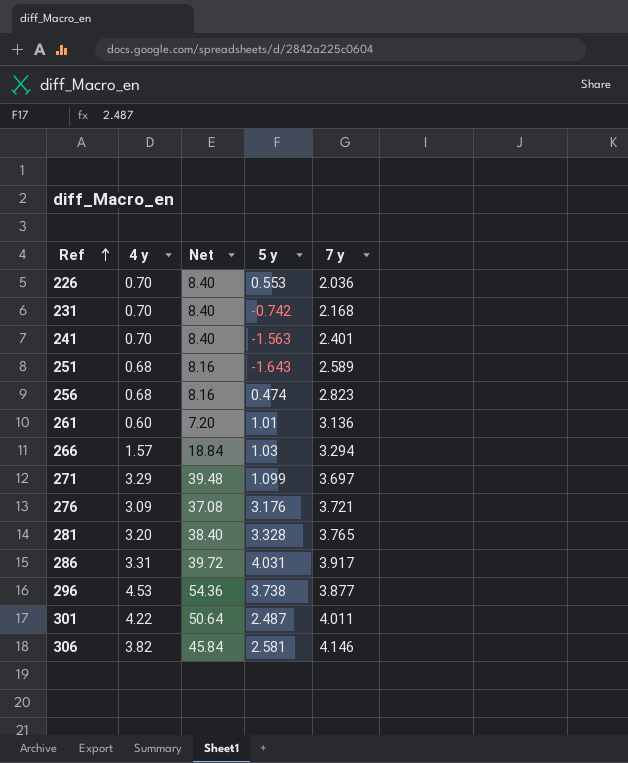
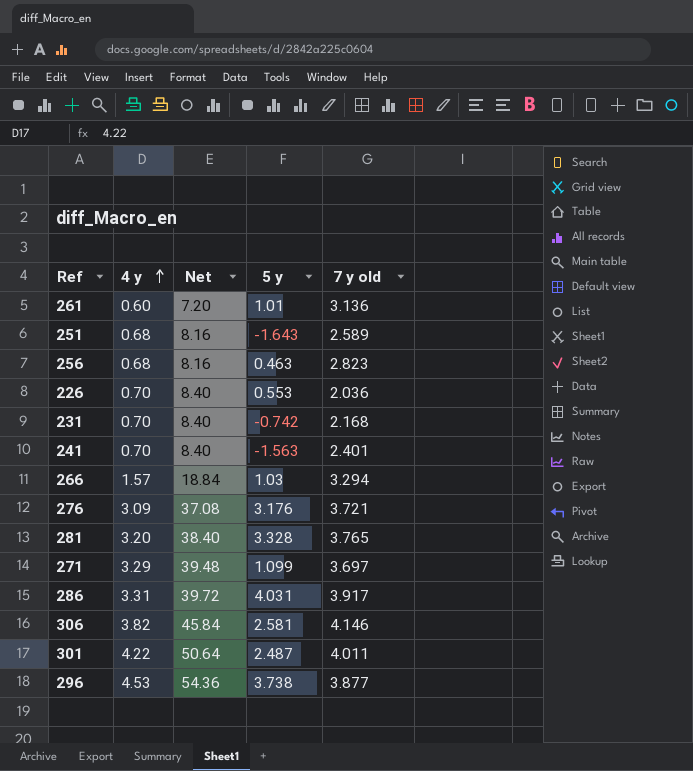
row order: Ref ascending -> 4 y ascending
column name: 7 y -> 7 y old
256 | 5 y: 0.474 -> 0.463

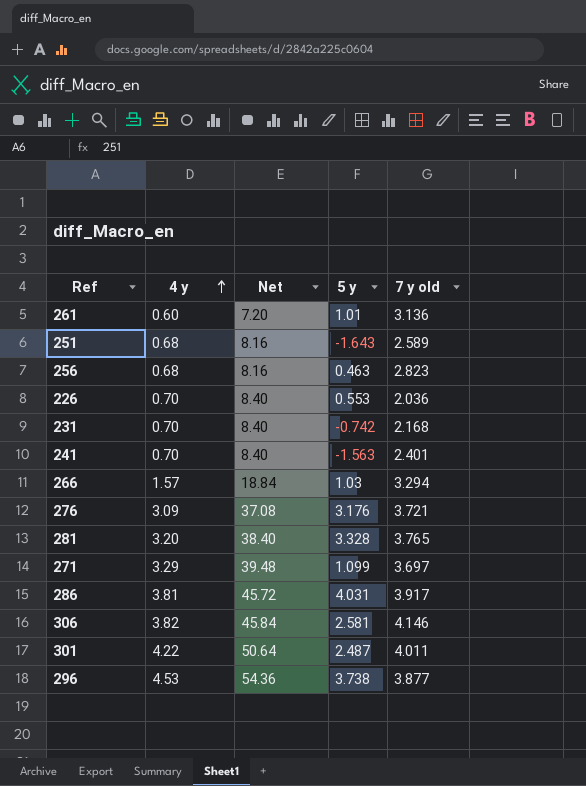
286 | 4 y: 3.31 -> 3.81
286 | Net: 39.72 -> 45.72

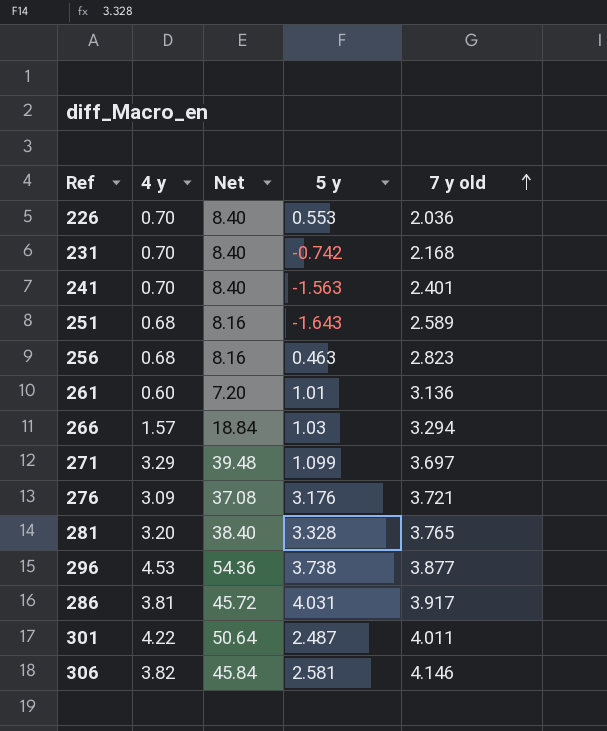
row order: 4 y ascending -> 7 y old ascending

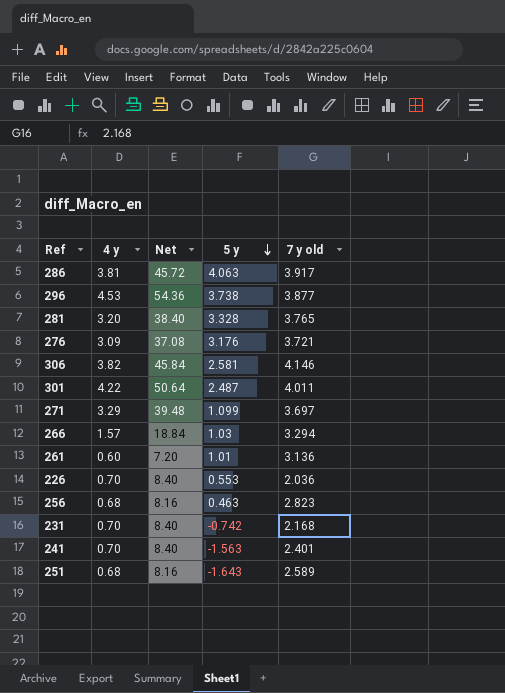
row order: 7 y old ascending -> 5 y descending
286 | 5 y: 4.031 -> 4.063

